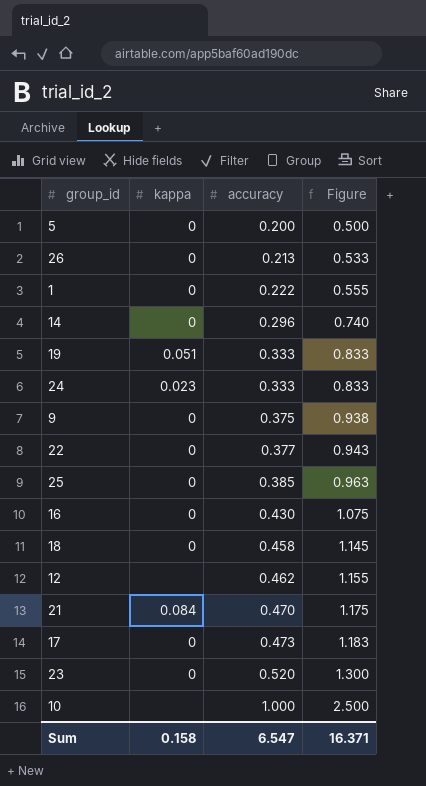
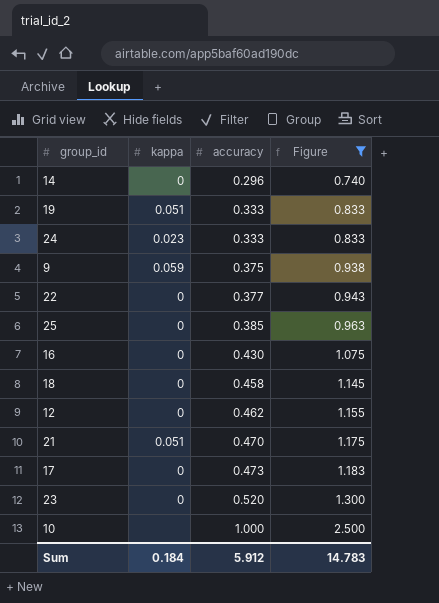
filter: none -> Figure >= 0.740
9 | kappa: 0 -> 0.059
12 | kappa: none -> 0
21 | kappa: 0.084 -> 0.051
Sum | kappa: 0.158 -> 0.184
Sum | accuracy: 6.547 -> 5.912
Sum | Figure: 16.371 -> 14.783

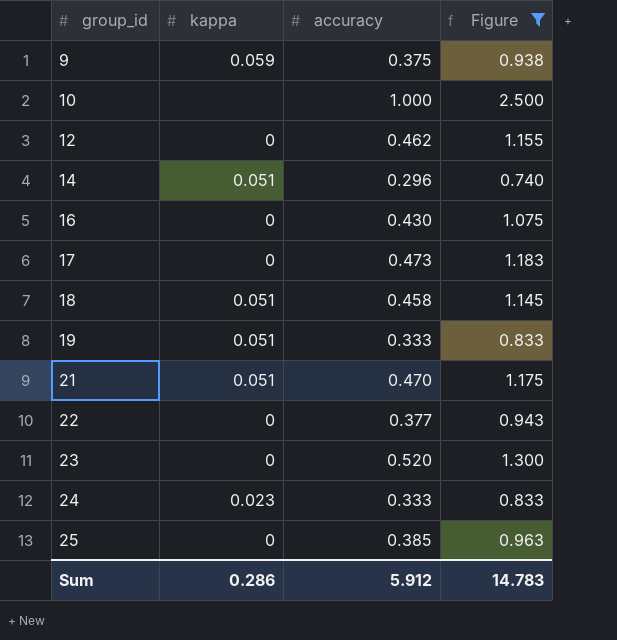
row order: accuracy ascending -> group_id ascending
14 | kappa: 0 -> 0.051
18 | kappa: 0 -> 0.051
Sum | kappa: 0.184 -> 0.286

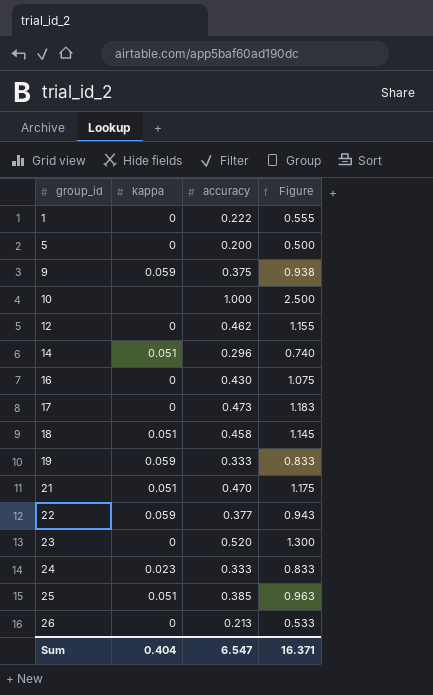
filter: Figure >= 0.740 -> none
19 | kappa: 0.051 -> 0.059
22 | kappa: 0 -> 0.059
25 | kappa: 0 -> 0.051
Sum | kappa: 0.286 -> 0.404
Sum | accuracy: 5.912 -> 6.547
Sum | Figure: 14.783 -> 16.371

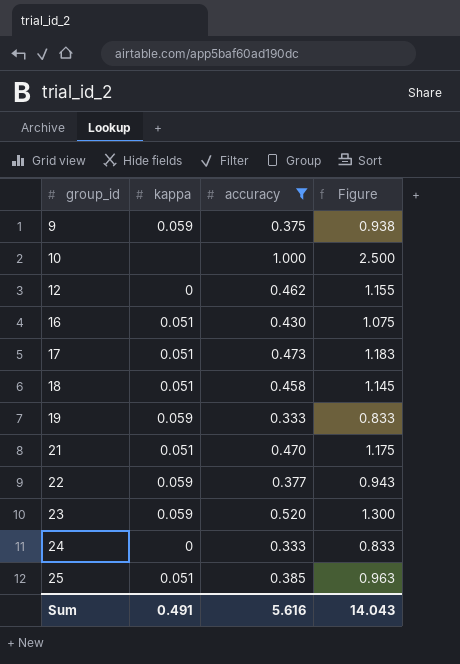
filter: none -> accuracy >= 0.333
16 | kappa: 0 -> 0.051
17 | kappa: 0 -> 0.051
23 | kappa: 0 -> 0.059
24 | kappa: 0.023 -> 0
Sum | kappa: 0.404 -> 0.491
Sum | accuracy: 6.547 -> 5.616
Sum | Figure: 16.371 -> 14.043

